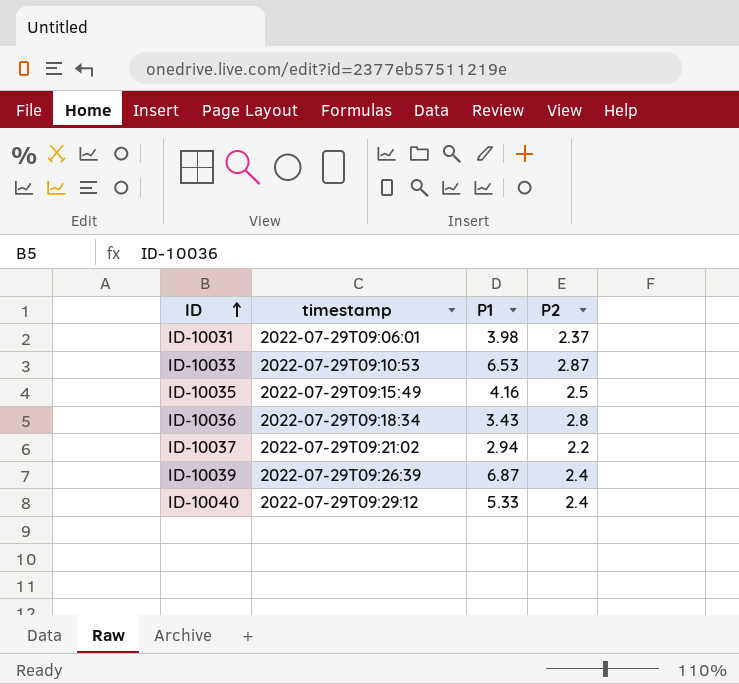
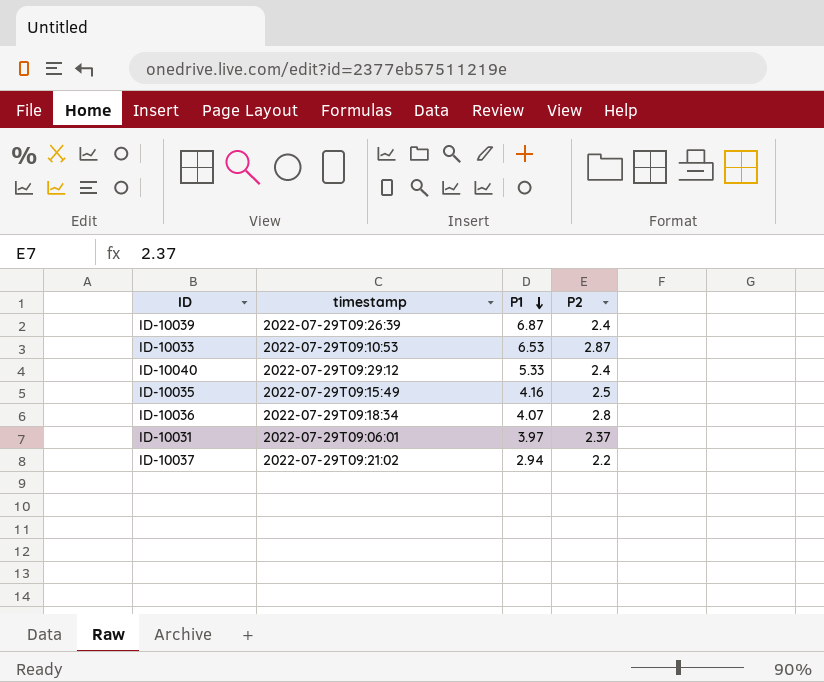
row order: ID ascending -> P1 descending
ID-10036 | P1: 3.43 -> 4.07
ID-10031 | P1: 3.98 -> 3.97

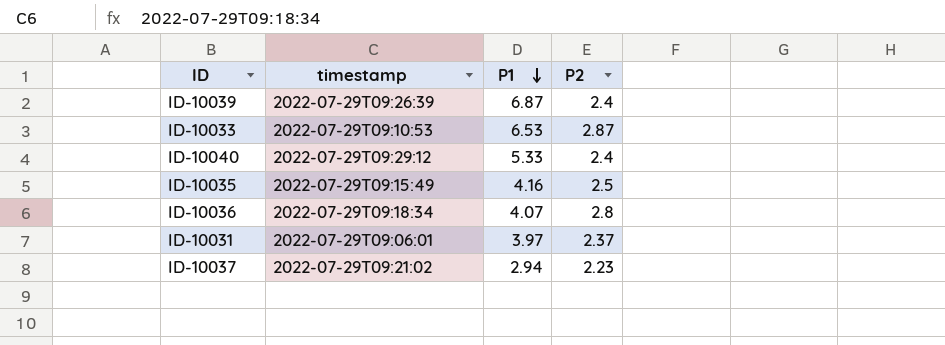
ID-10037 | P2: 2.2 -> 2.23

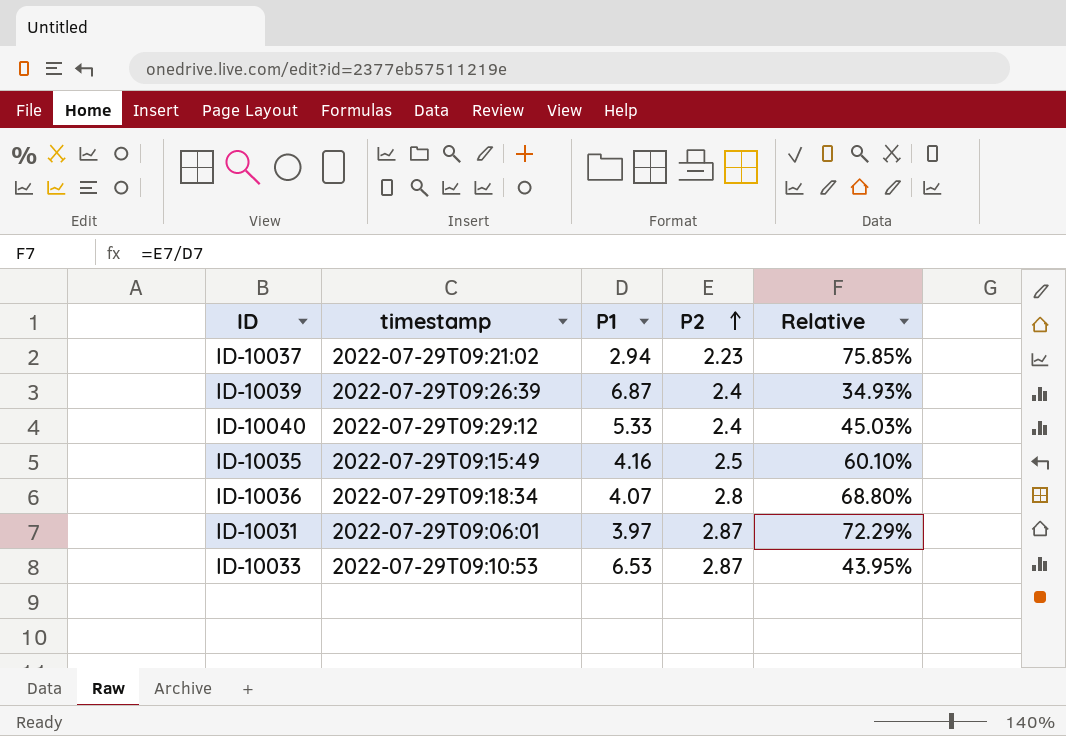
row order: P1 descending -> P2 ascending
column Relative | formula: none -> [P2] / [P1]
ID-10031 | P2: 2.37 -> 2.87

